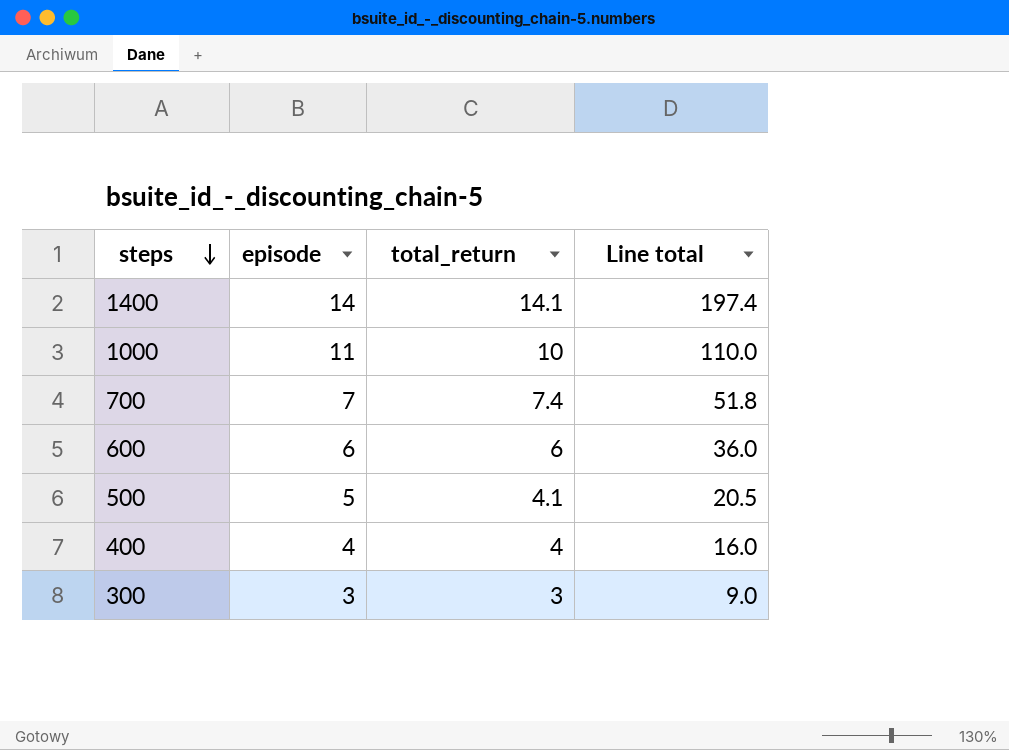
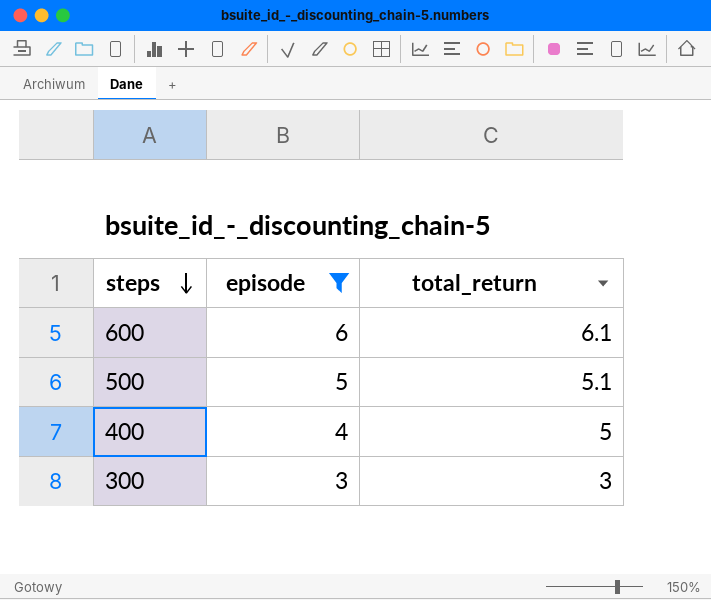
filter: none -> episode <= 6
column Line total | formula: [episode] * [total_return] -> none
600 | total_return: 6 -> 6.1
500 | total_return: 4.1 -> 5.1
400 | total_return: 4 -> 5

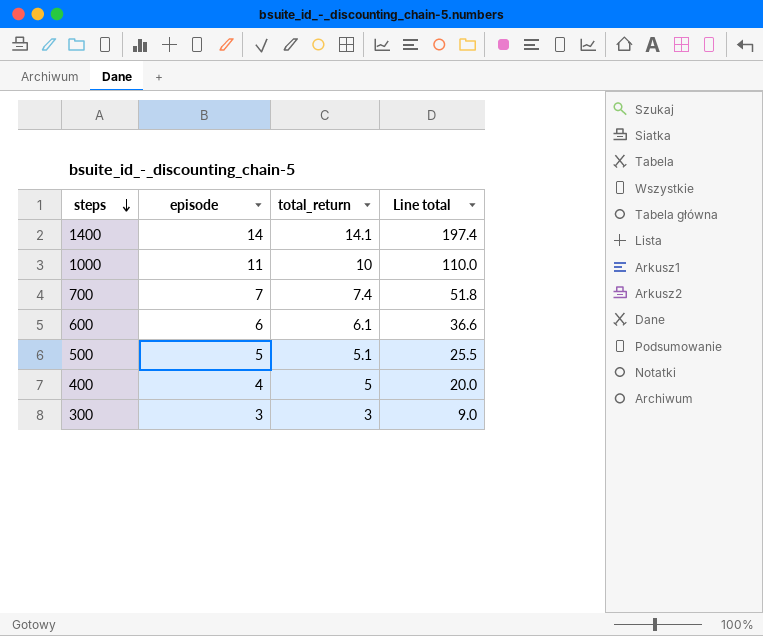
filter: episode <= 6 -> none
column Line total | formula: none -> [episode] * [total_return]

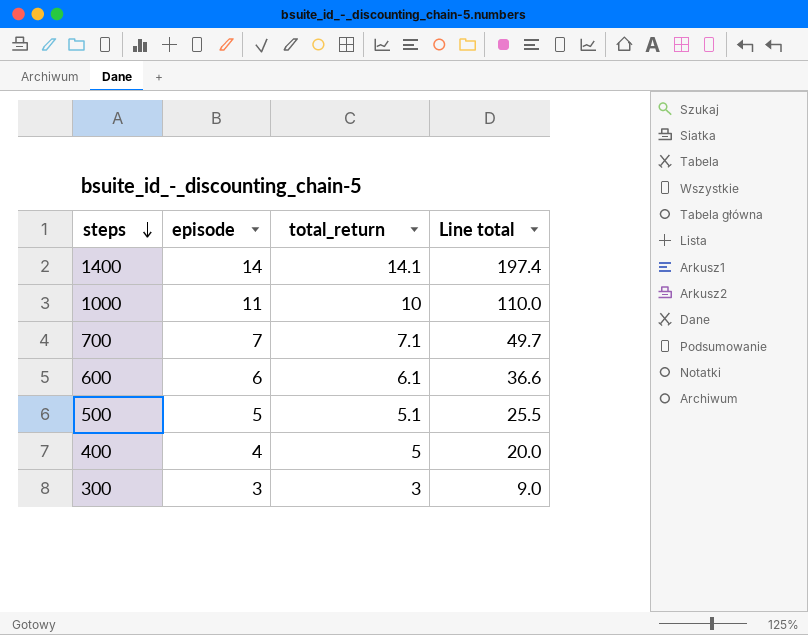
700 | total_return: 7.4 -> 7.1
700 | Line total: 51.8 -> 49.7

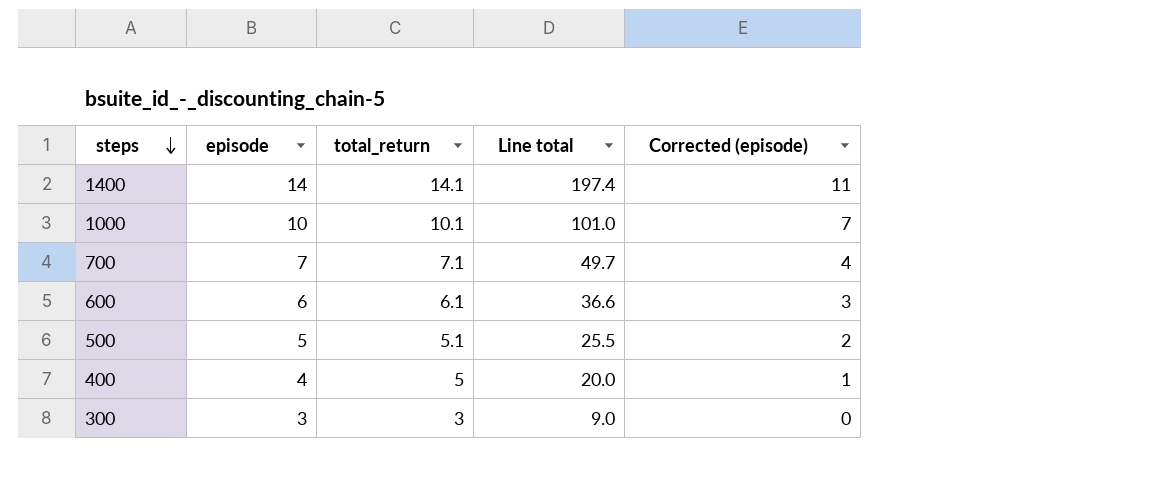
column Corrected (episode) | formula: none -> [episode] - 3
1000 | episode: 11 -> 10
1000 | total_return: 10 -> 10.1
1000 | Line total: 110.0 -> 101.0

